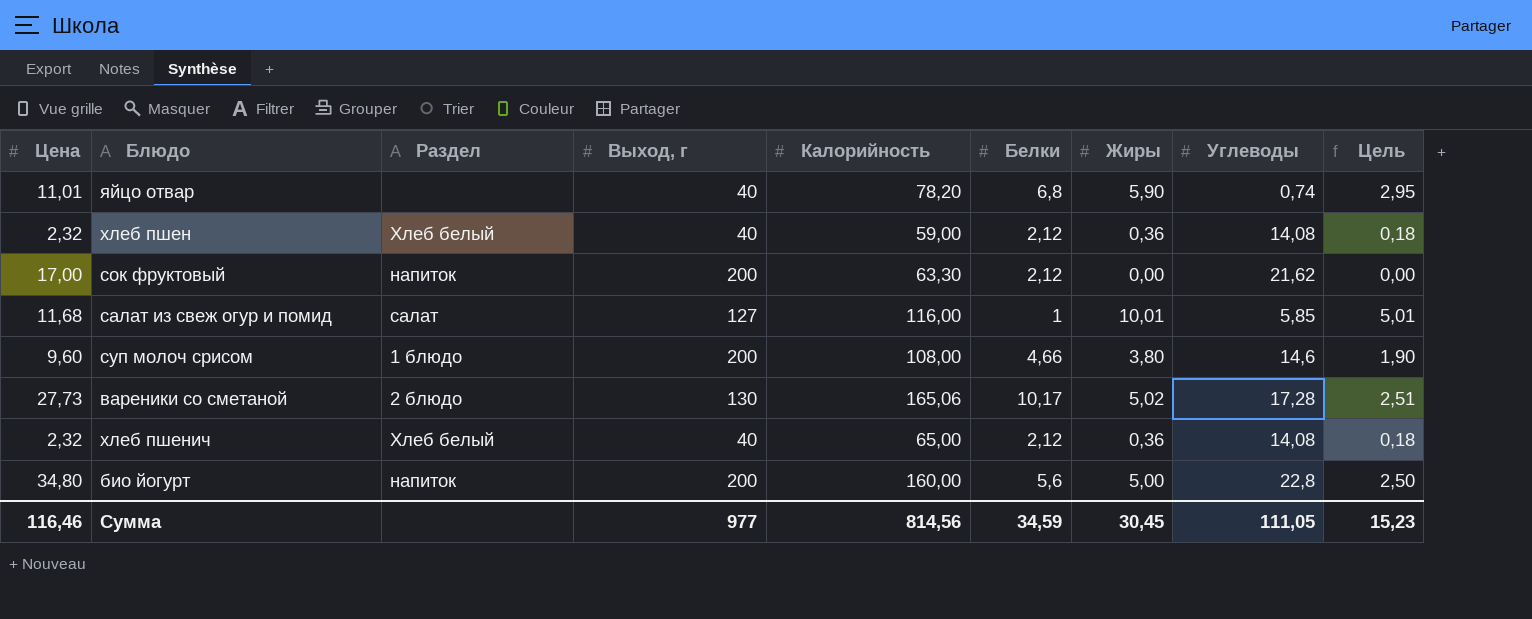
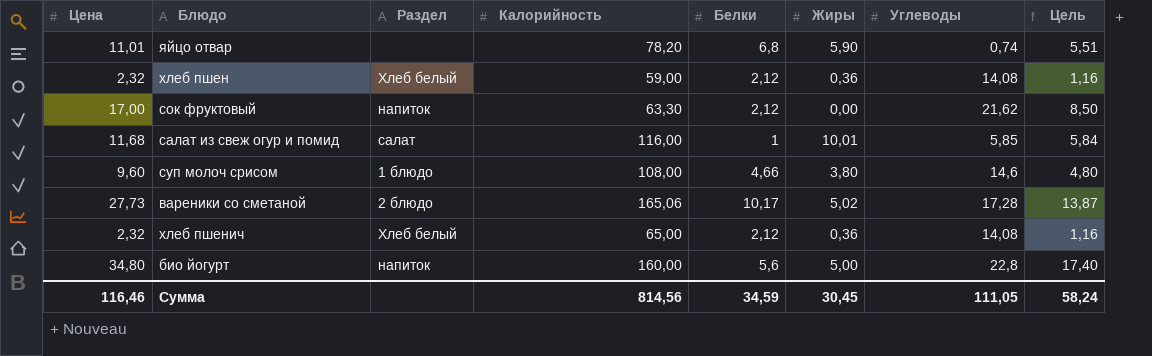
column Выход, г | position: 4 -> none
column Цель | formula: [Жиры] * 0,5 -> [Цена] * 0,5
Сумма | Цель: 15,23 -> 58,24

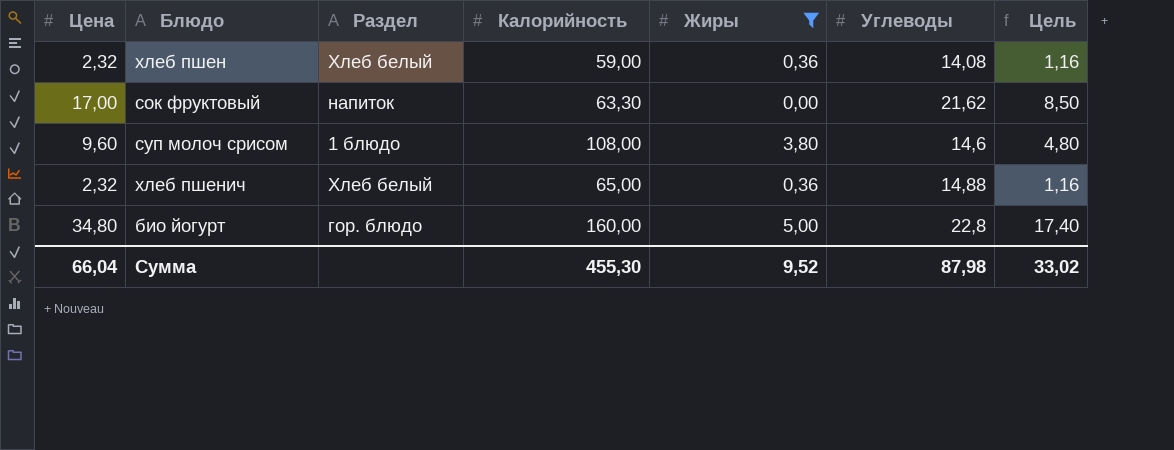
filter: none -> Жиры <= 5,00
column Белки | position: 5 -> none
хлеб пшенич | Углеводы: 14,08 -> 14,88
био йогурт | Раздел: напиток -> гор. блюдо
Сумма | Цена: 116,46 -> 66,04
Сумма | Калорийность: 814,56 -> 455,30
Сумма | Жиры: 30,45 -> 9,52
Сумма | Углеводы: 111,05 -> 87,98
Сумма | Цель: 58,24 -> 33,02

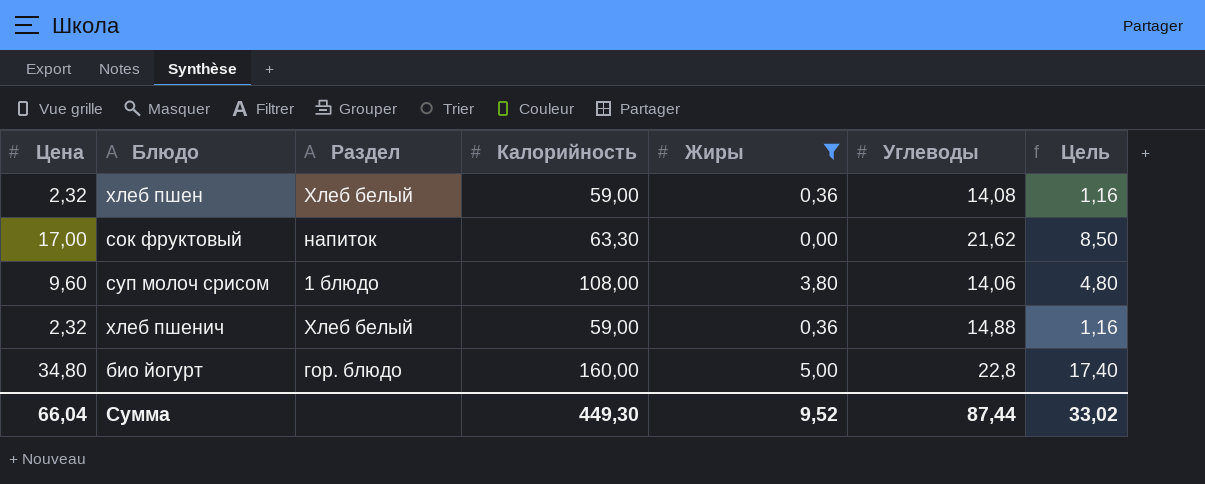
суп молоч срисом | Углеводы: 14,6 -> 14,06
хлеб пшенич | Калорийность: 65,00 -> 59,00
Сумма | Калорийность: 455,30 -> 449,30
Сумма | Углеводы: 87,98 -> 87,44

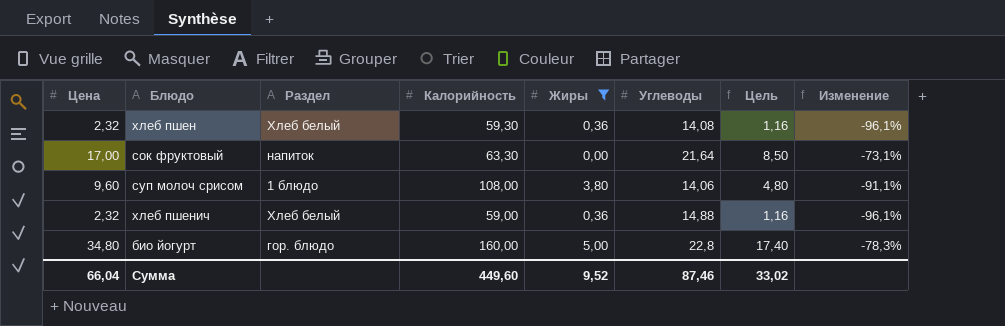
column Изменение | formula: none -> ([Цена] - [Калорийность]) / [Калорийность]
хлеб пшен | Калорийность: 59,00 -> 59,30
сок фруктовый | Углеводы: 21,62 -> 21,64
Сумма | Калорийность: 449,30 -> 449,60
Сумма | Углеводы: 87,44 -> 87,46

